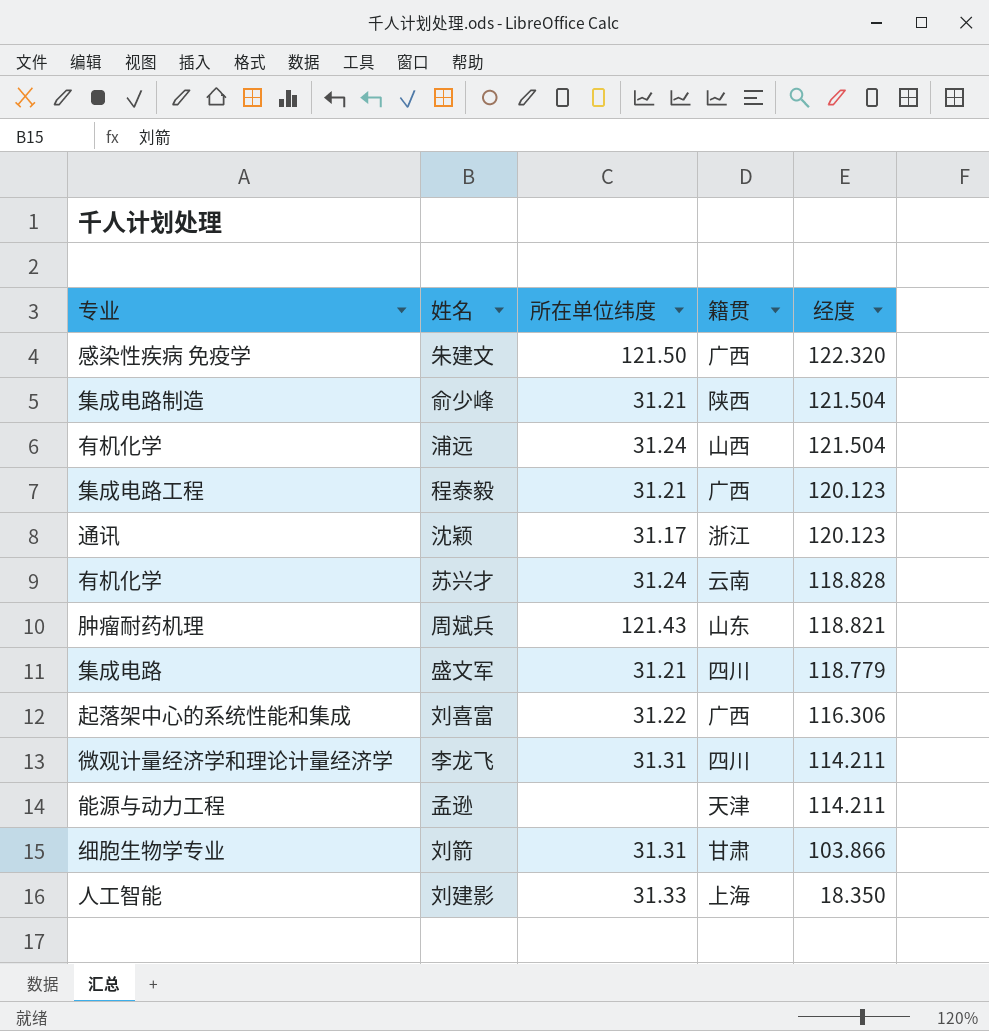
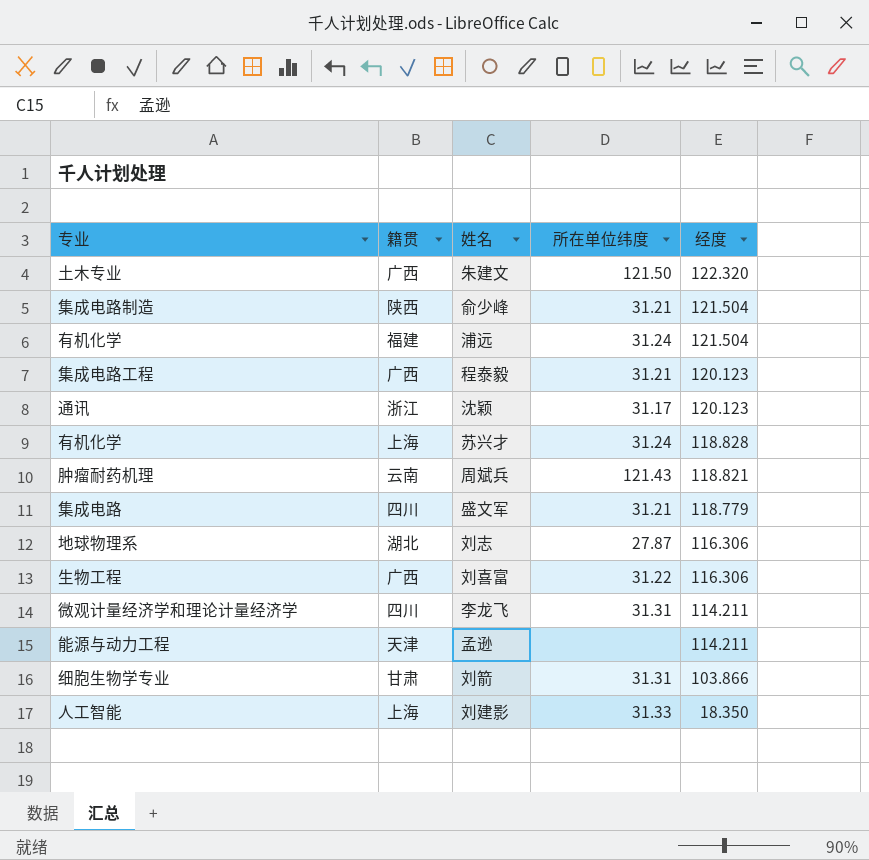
column 籍贯 | position: 4 -> 2
朱建文 | 专业: 感染性疾病 免疫学 -> 土木专业
浦远 | 籍贯: 山西 -> 福建
苏兴才 | 籍贯: 云南 -> 上海
周斌兵 | 籍贯: 山东 -> 云南
row 刘志: none -> 地球物理系 | 湖北 | 27.87 | 116.306
刘喜富 | 专业: 起落架中心的系统性能和集成 -> 生物工程

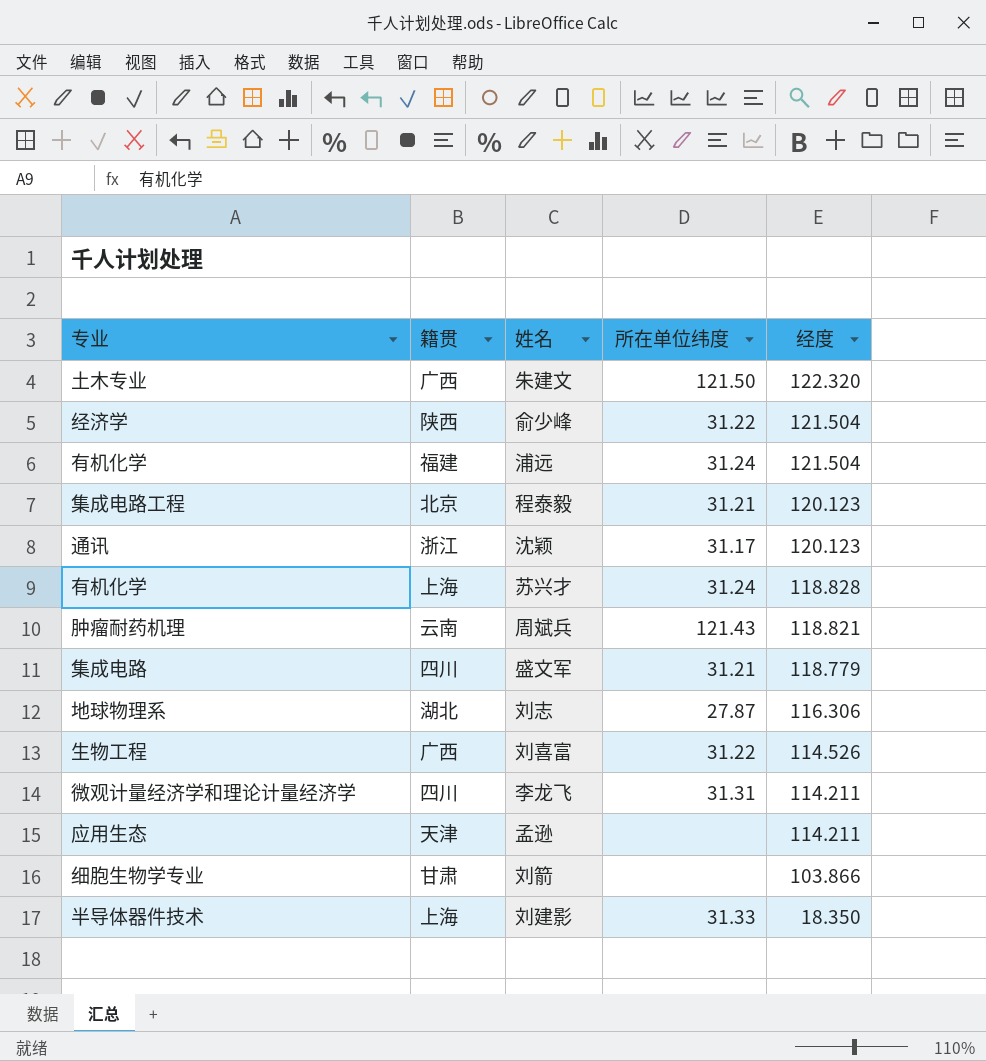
俞少峰 | 专业: 集成电路制造 -> 经济学
俞少峰 | 所在单位纬度: 31.21 -> 31.22
程泰毅 | 籍贯: 广西 -> 北京
刘喜富 | 经度: 116.306 -> 114.526
孟逊 | 专业: 能源与动力工程 -> 应用生态
刘箭 | 所在单位纬度: 31.31 -> none
刘建影 | 专业: 人工智能 -> 半导体器件技术

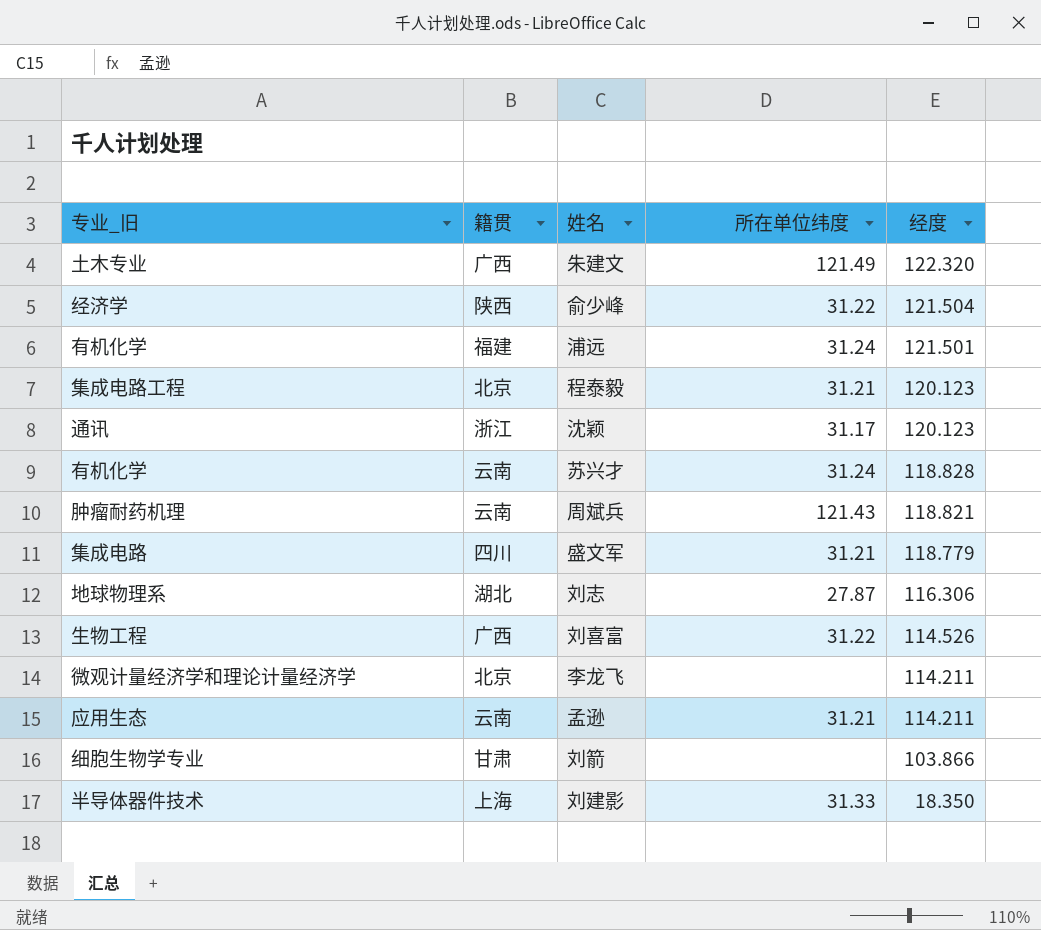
column name: 专业 -> 专业_旧
朱建文 | 所在单位纬度: 121.50 -> 121.49
浦远 | 经度: 121.504 -> 121.501
苏兴才 | 籍贯: 上海 -> 云南
李龙飞 | 籍贯: 四川 -> 北京
李龙飞 | 所在单位纬度: 31.31 -> none
孟逊 | 籍贯: 天津 -> 云南
孟逊 | 所在单位纬度: none -> 31.21

